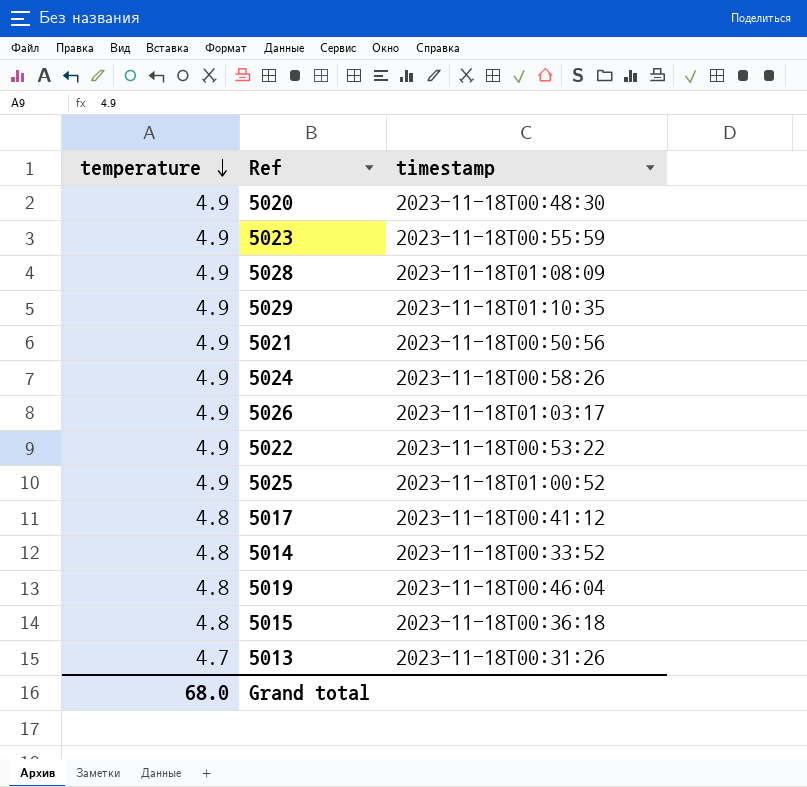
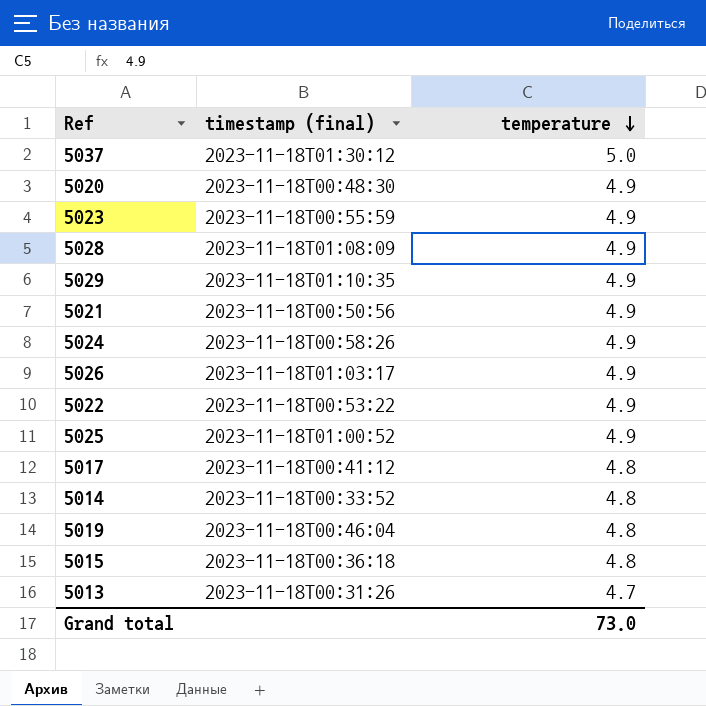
column name: timestamp -> timestamp (final)
column temperature | position: 1 -> 3
row 5037: none -> 2023-11-18T01:30:12 | 5.0
Grand total | temperature: 68.0 -> 73.0

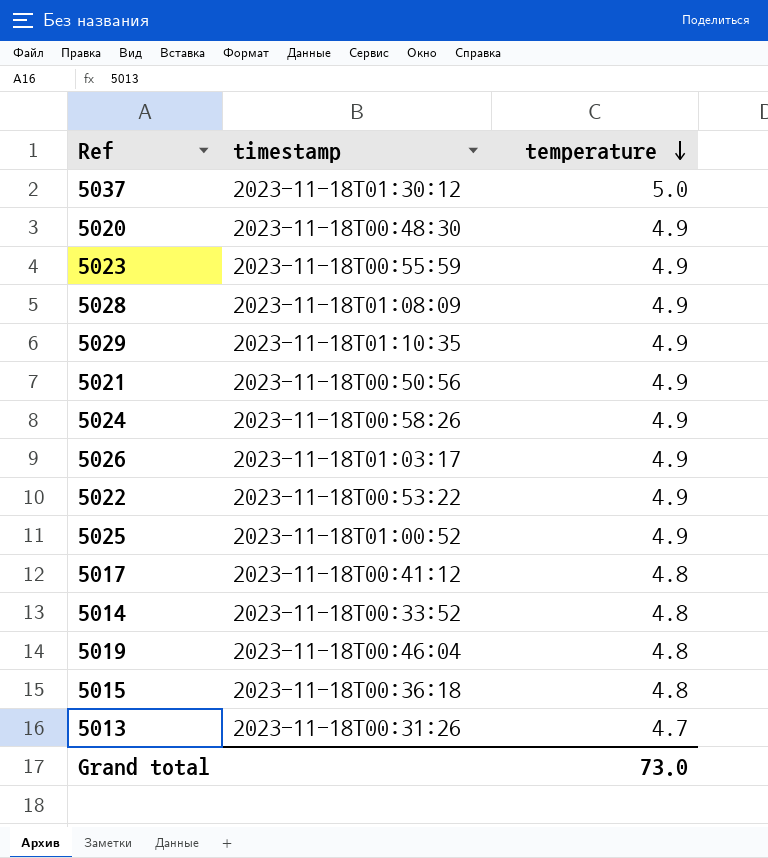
column name: timestamp (final) -> timestamp

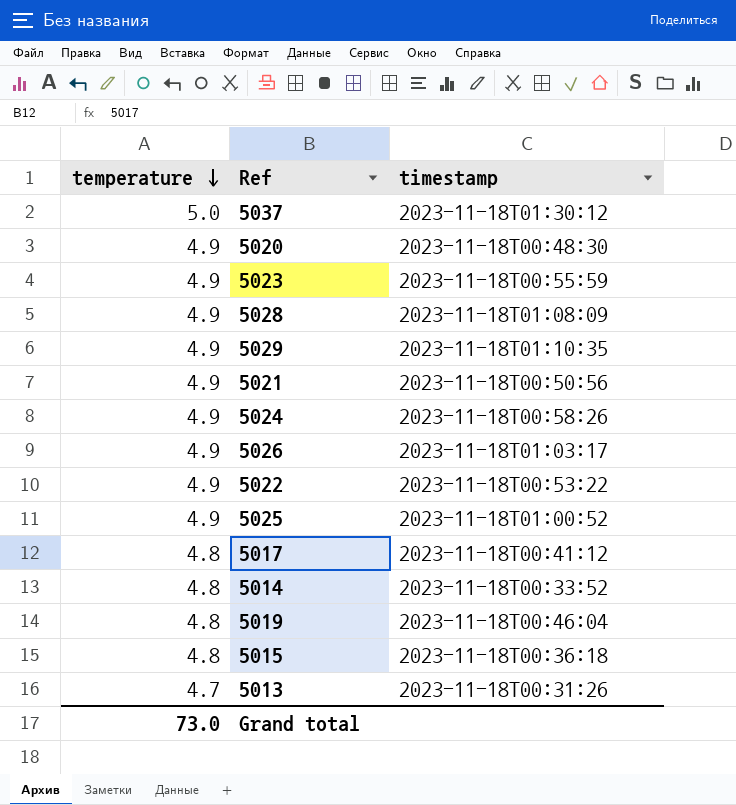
column temperature | position: 3 -> 1

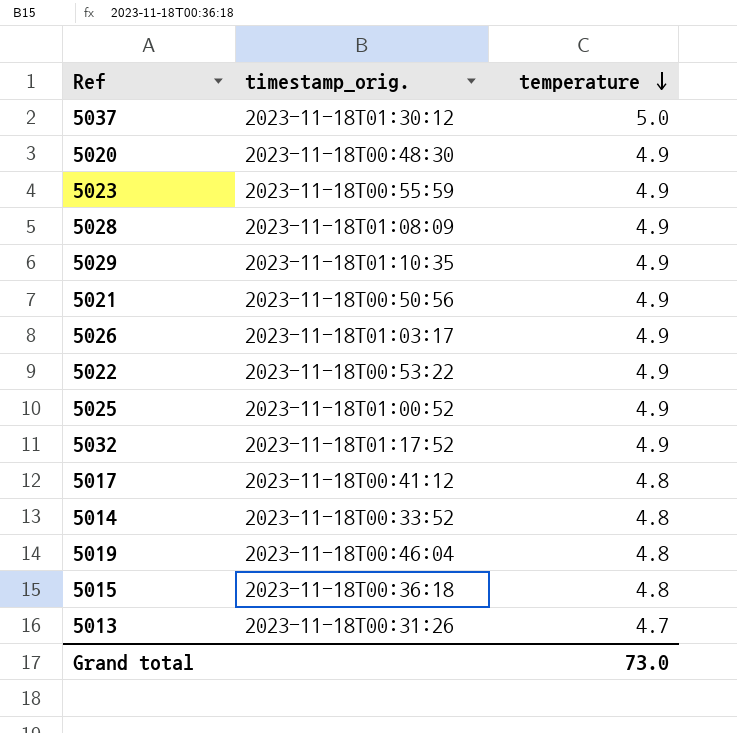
column name: timestamp -> timestamp_orig.
column temperature | position: 1 -> 3
row 5024: 4.9 | 2023-11-18T00:58:26 -> none
row 5032: none -> 2023-11-18T01:17:52 | 4.9

